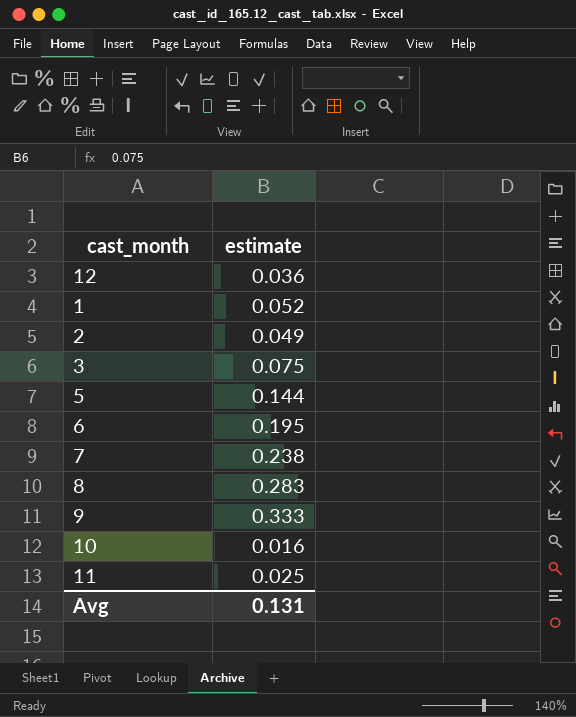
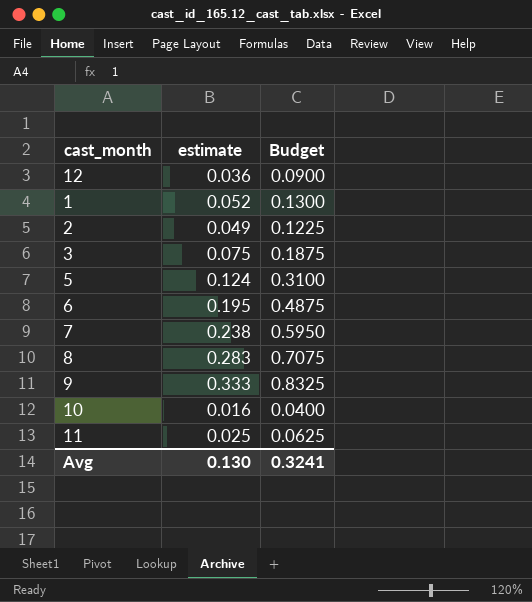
column Budget | formula: none -> [estimate] * 2.5
5 | estimate: 0.144 -> 0.124
Avg | estimate: 0.131 -> 0.130

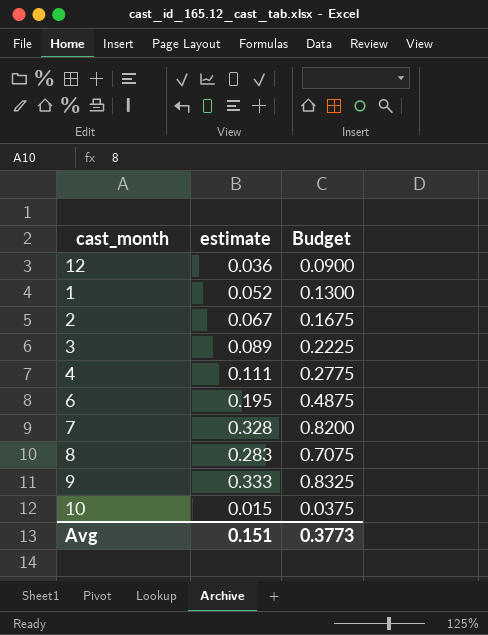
row 5: 0.124 | 0.3100 -> none
row 11: 0.025 | 0.0625 -> none
2 | estimate: 0.049 -> 0.067
2 | Budget: 0.1225 -> 0.1675
3 | estimate: 0.075 -> 0.089
3 | Budget: 0.1875 -> 0.2225
row 4: none -> 0.111 | 0.2775
7 | estimate: 0.238 -> 0.328
7 | Budget: 0.5950 -> 0.8200
10 | estimate: 0.016 -> 0.015
10 | Budget: 0.0400 -> 0.0375
Avg | estimate: 0.130 -> 0.151
Avg | Budget: 0.3241 -> 0.3773

